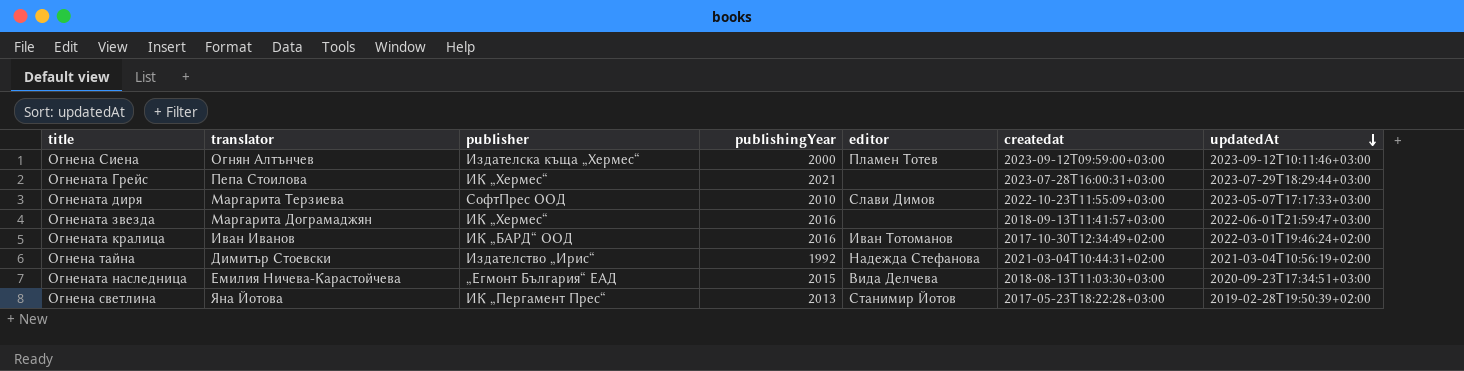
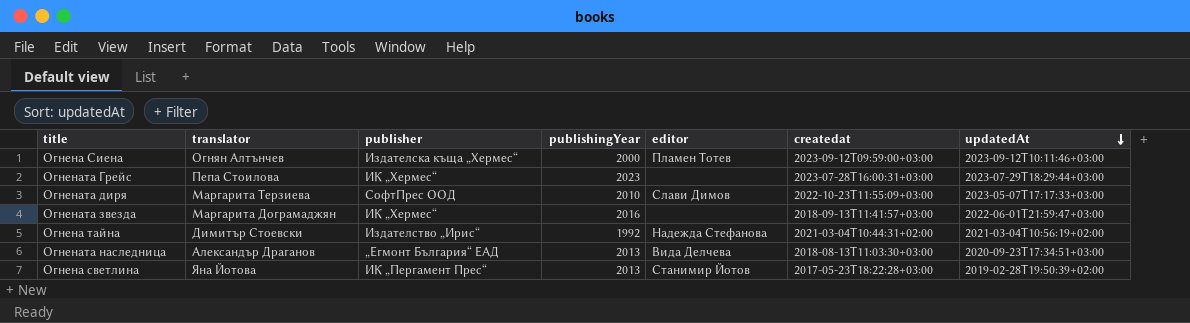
row Огнената кралица: Иван Иванов | ИК „БАРД“ ООД | 2016 | Иван Тотоманов | 2017-10-30T12:34:49+02:00 | 2022-03-01T19:46:24+02:00 -> none
Огнената Грейс | publishingYear: 2021 -> 2023
Огнената наследница | translator: Емилия Ничева-Карастойчева -> Александър Драганов
Огнената наследница | publishingYear: 2015 -> 2013

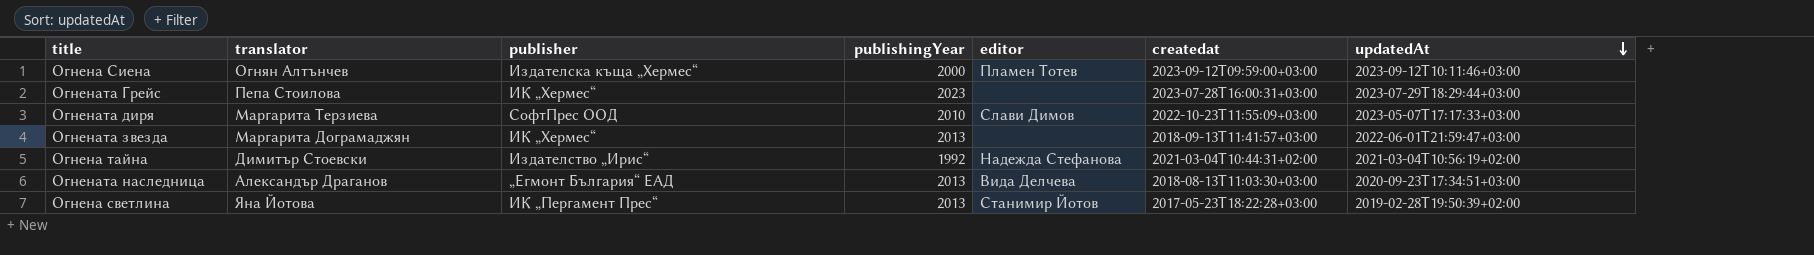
Огнената звезда | publishingYear: 2016 -> 2013

